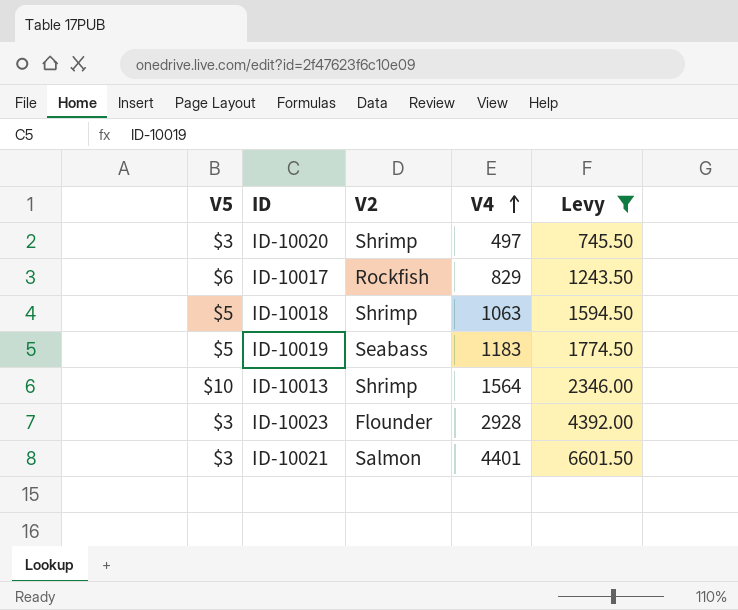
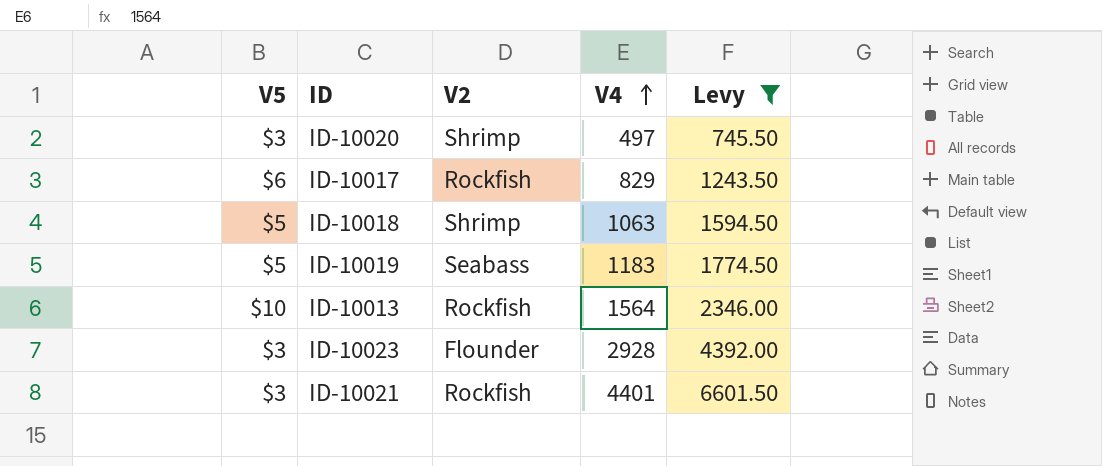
ID-10013 | V2: Shrimp -> Rockfish
ID-10021 | V2: Salmon -> Rockfish

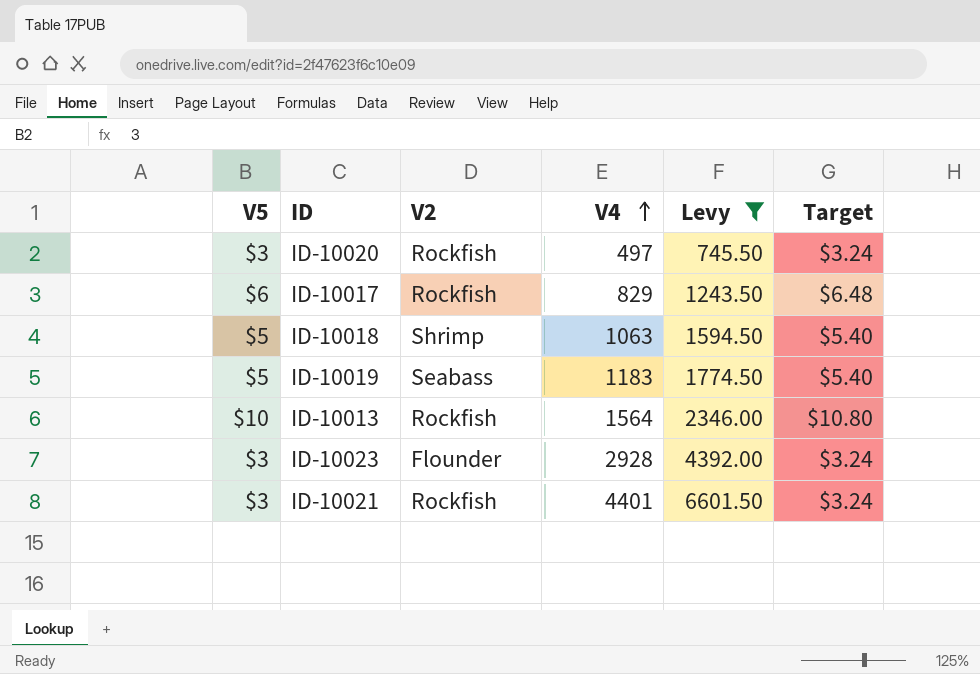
column Target | formula: none -> [V5] * 1.08
ID-10020 | V2: Shrimp -> Rockfish

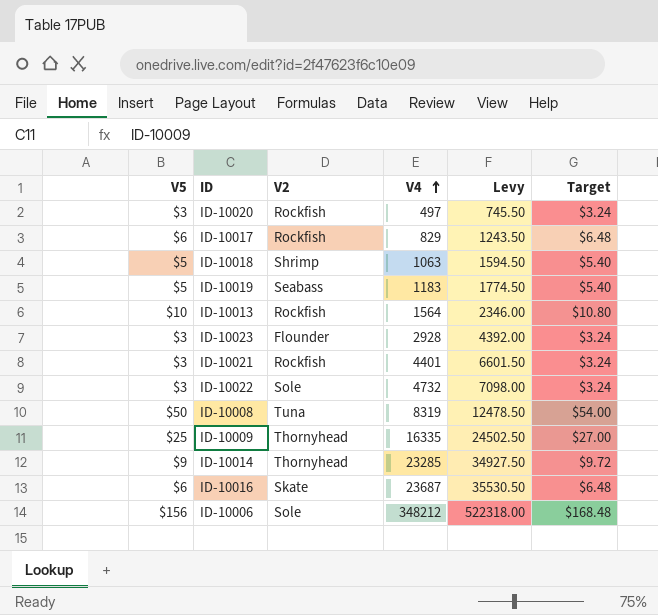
filter: Levy <= 6601.50 -> none

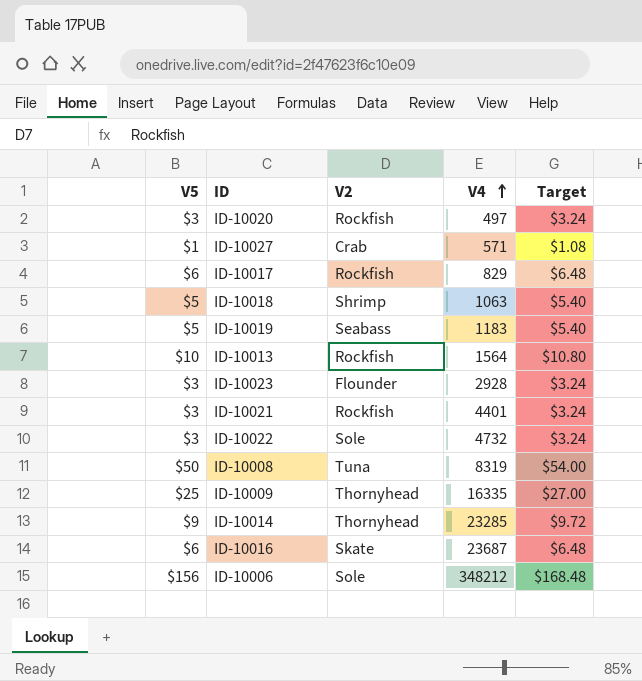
column Levy | formula: [V4] * 1.5 -> none
row ID-10027: none -> $1 | Crab | 571 | $1.08

